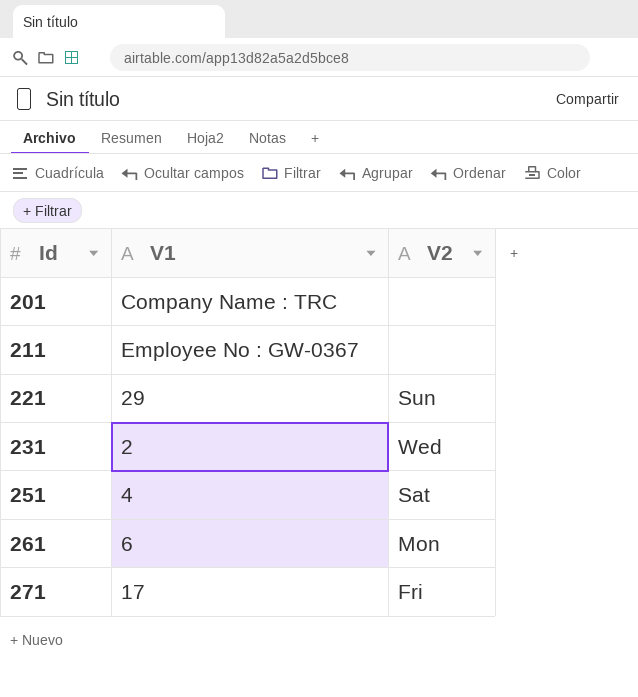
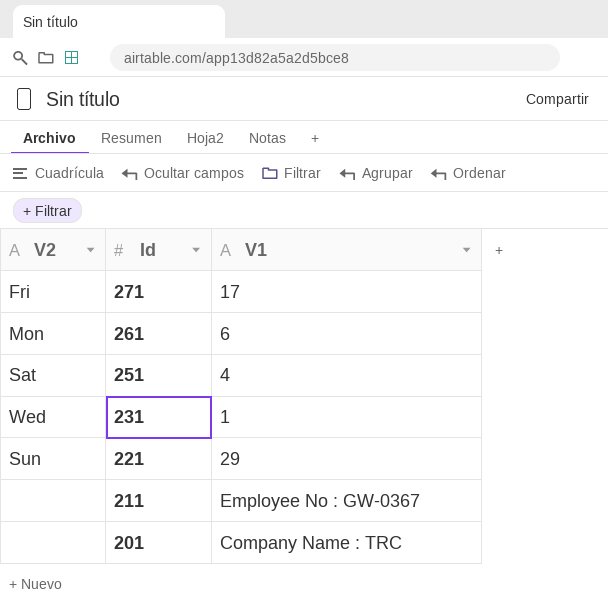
row order: Id ascending -> Id descending
column V2 | position: 3 -> 1
231 | V1: 2 -> 1

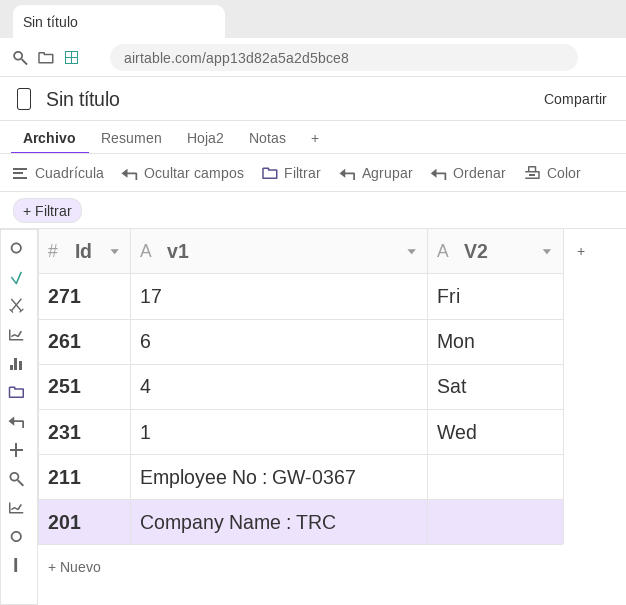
column name: V1 -> v1
column V2 | position: 1 -> 3
row 221: Sun | 29 -> none

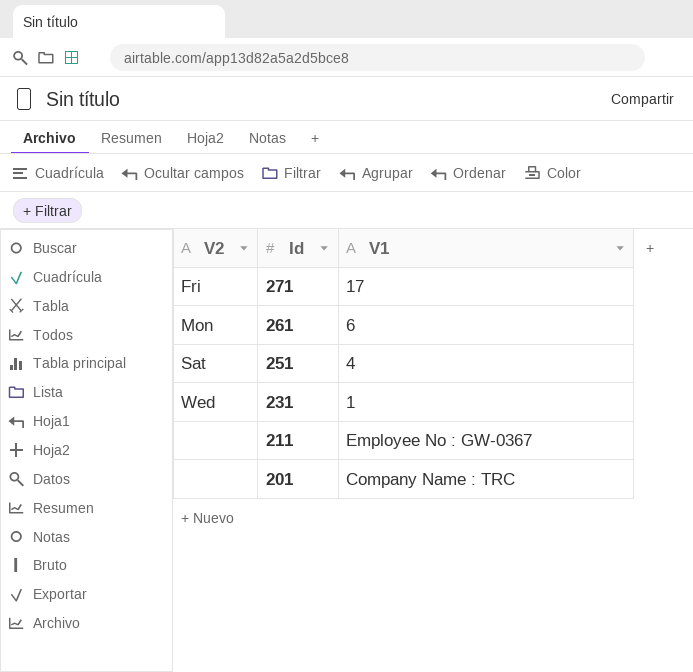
column V2 | position: 3 -> 1
column name: v1 -> V1

